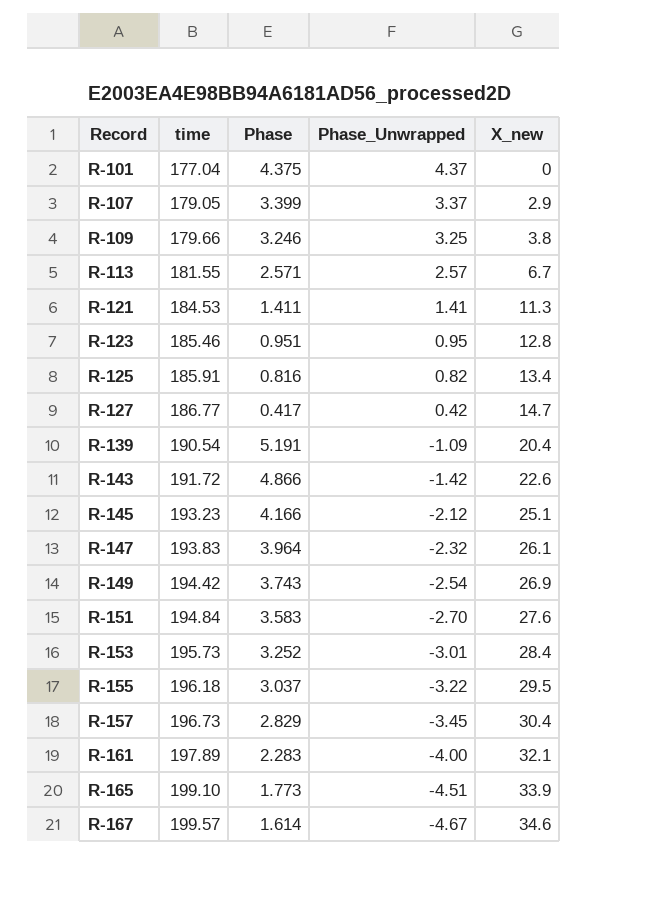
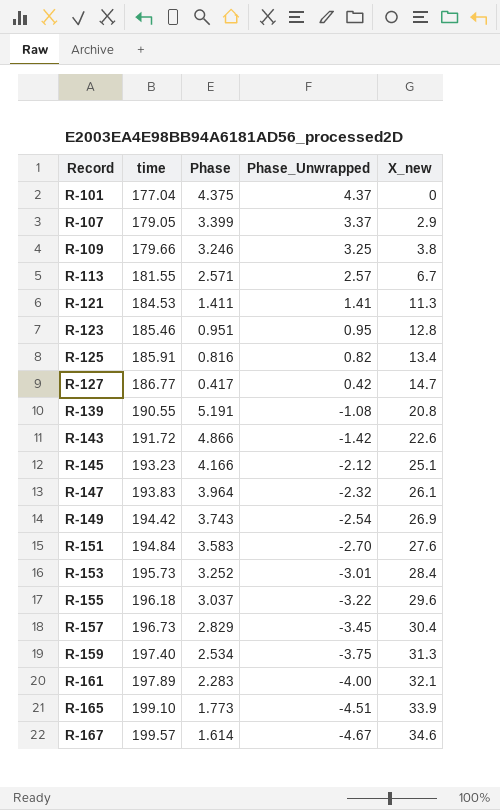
R-139 | time: 190.54 -> 190.55
R-139 | Phase_Unwrapped: -1.09 -> -1.08
R-139 | X_new: 20.4 -> 20.8
R-155 | X_new: 29.5 -> 29.6
row R-159: none -> 197.40 | 2.534 | -3.75 | 31.3

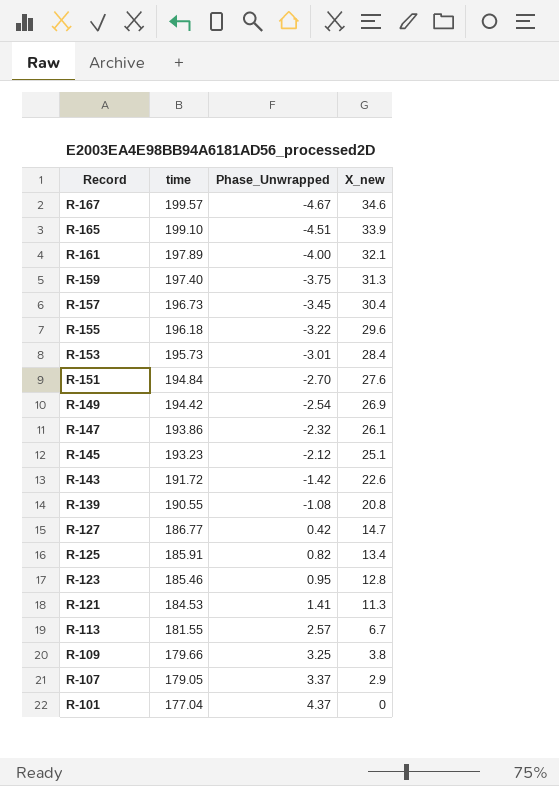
row order: Record ascending -> Record descending
column Phase | position: 3 -> none
R-147 | time: 193.83 -> 193.86

